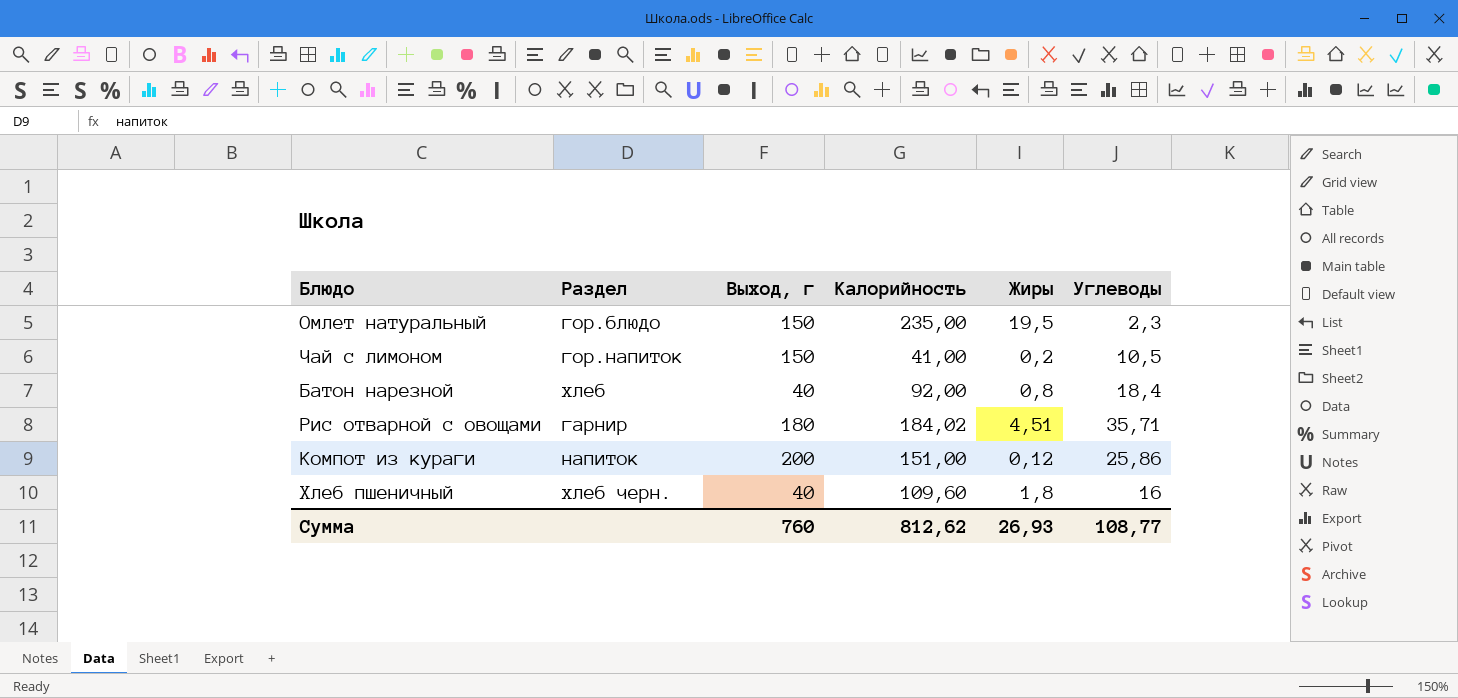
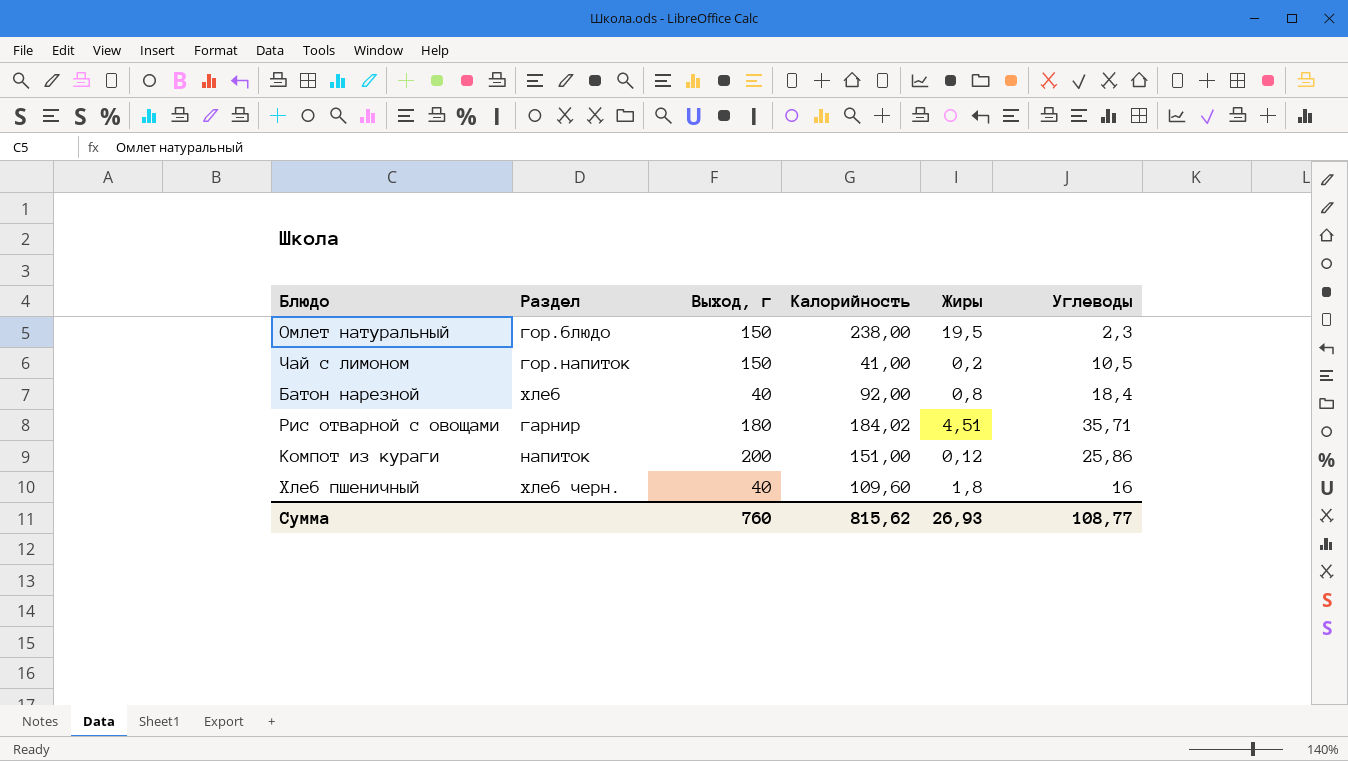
Омлет натуральный | Калорийность: 235,00 -> 238,00
Сумма | Калорийность: 812,62 -> 815,62

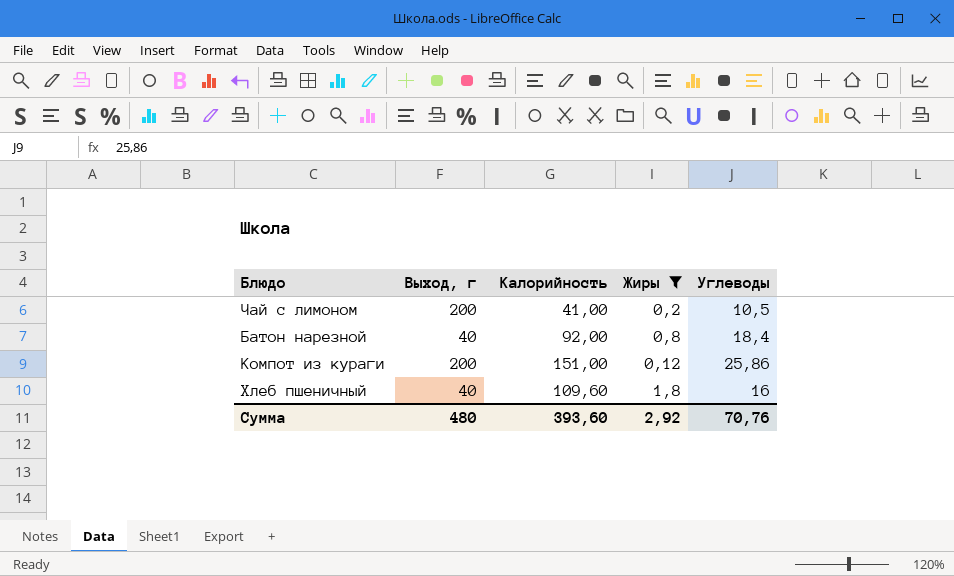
filter: none -> Жиры <= 1,8
column Раздел | position: 2 -> none
Чай с лимоном | Выход, г: 150 -> 200
Сумма | Выход, г: 760 -> 480
Сумма | Калорийность: 815,62 -> 393,60
Сумма | Жиры: 26,93 -> 2,92
Сумма | Углеводы: 108,77 -> 70,76

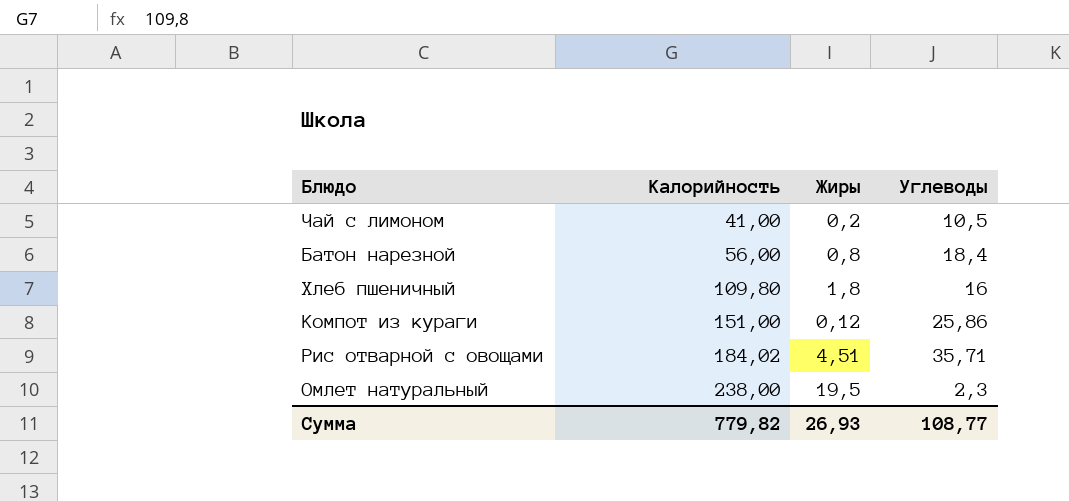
filter: Жиры <= 1,8 -> none
row order: none -> Калорийность ascending
column Выход, г | position: 2 -> none
Батон нарезной | Калорийность: 92,00 -> 56,00
Хлеб пшеничный | Калорийность: 109,60 -> 109,80
Сумма | Калорийность: 393,60 -> 779,82
Сумма | Жиры: 2,92 -> 26,93
Сумма | Углеводы: 70,76 -> 108,77

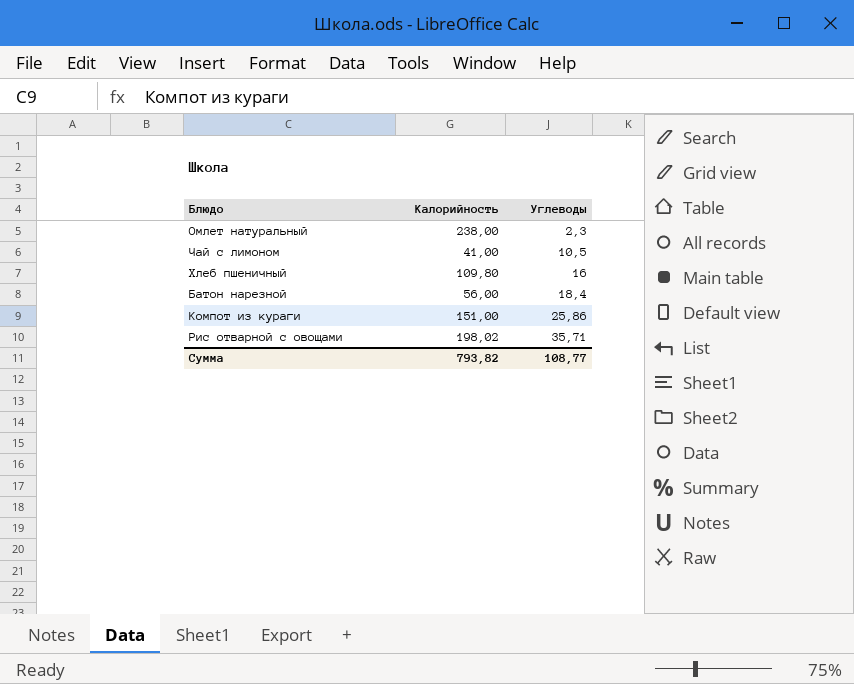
row order: Калорийность ascending -> Углеводы ascending
column Жиры | position: 3 -> none
Рис отварной с овощами | Калорийность: 184,02 -> 198,02
Сумма | Калорийность: 779,82 -> 793,82

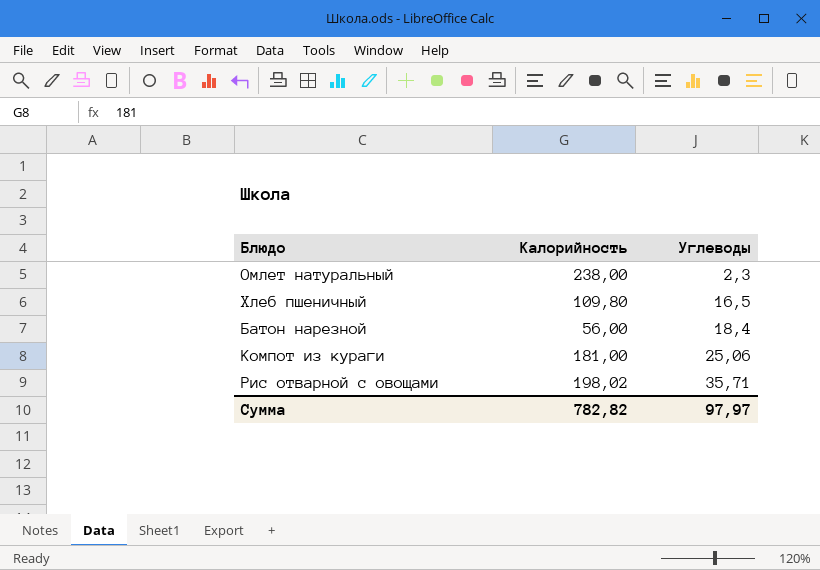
row Чай с лимоном: 41,00 | 10,5 -> none
Хлеб пшеничный | Углеводы: 16 -> 16,5
Компот из кураги | Калорийность: 151,00 -> 181,00
Компот из кураги | Углеводы: 25,86 -> 25,06
Сумма | Калорийность: 793,82 -> 782,82
Сумма | Углеводы: 108,77 -> 97,97

